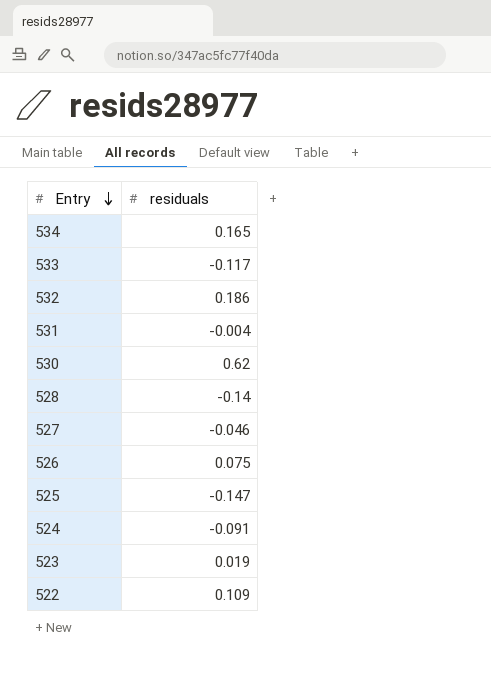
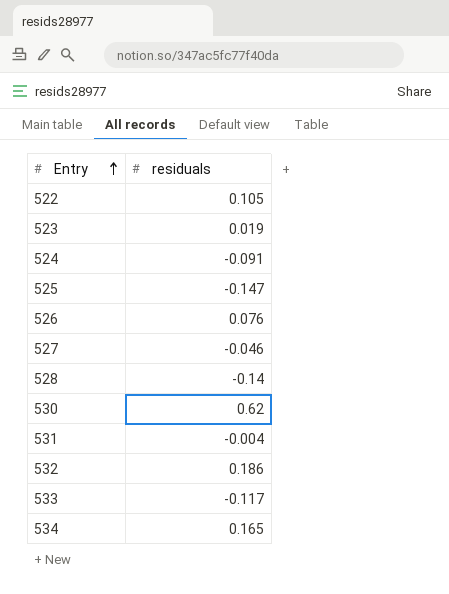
row order: Entry descending -> Entry ascending
522 | residuals: 0.109 -> 0.105
526 | residuals: 0.075 -> 0.076

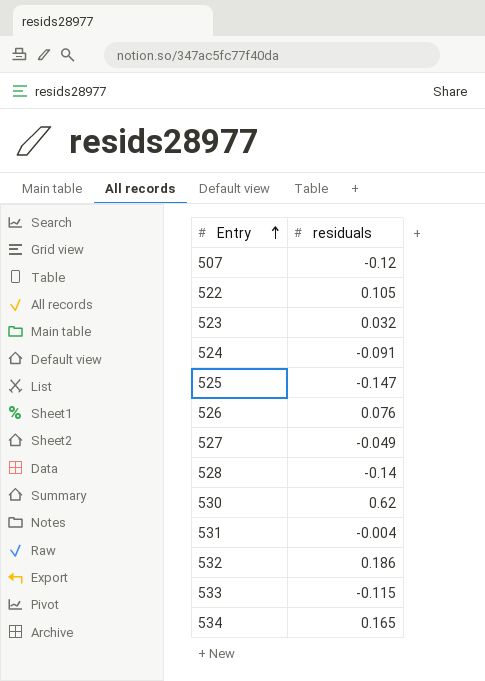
row 507: none -> -0.12
523 | residuals: 0.019 -> 0.032
527 | residuals: -0.046 -> -0.049
533 | residuals: -0.117 -> -0.115

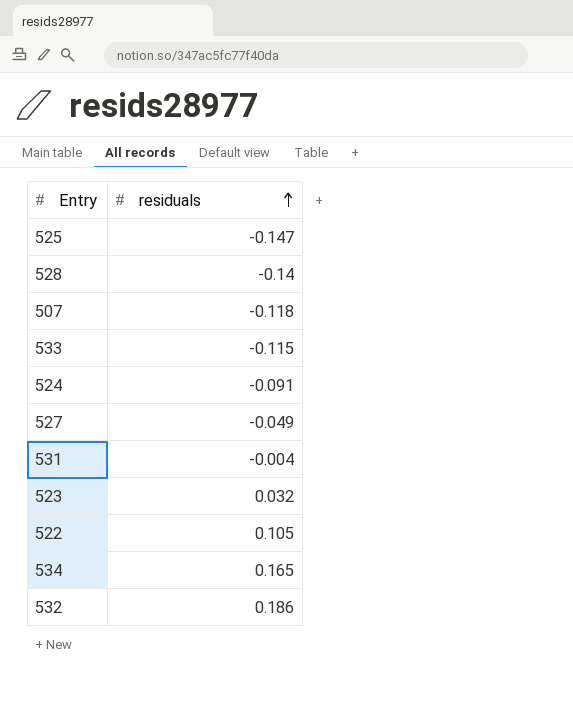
row order: Entry ascending -> residuals ascending
row 526: 0.076 -> none
row 530: 0.62 -> none
507 | residuals: -0.12 -> -0.118

